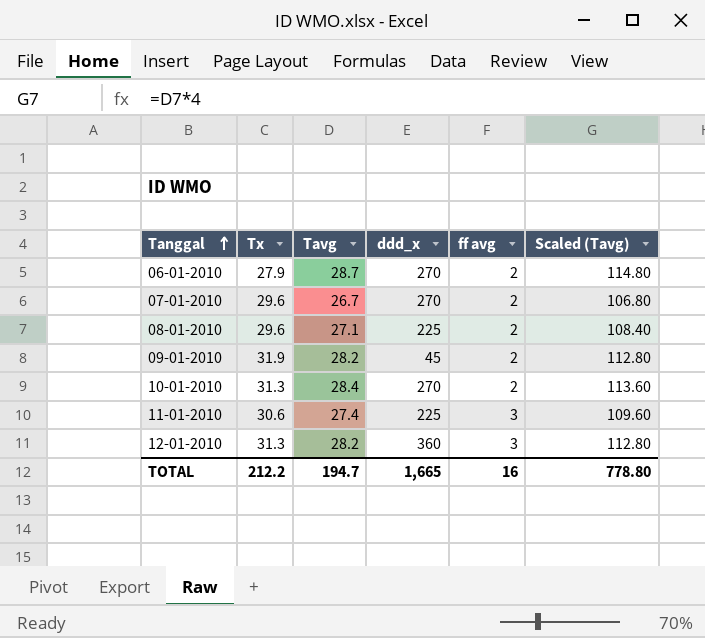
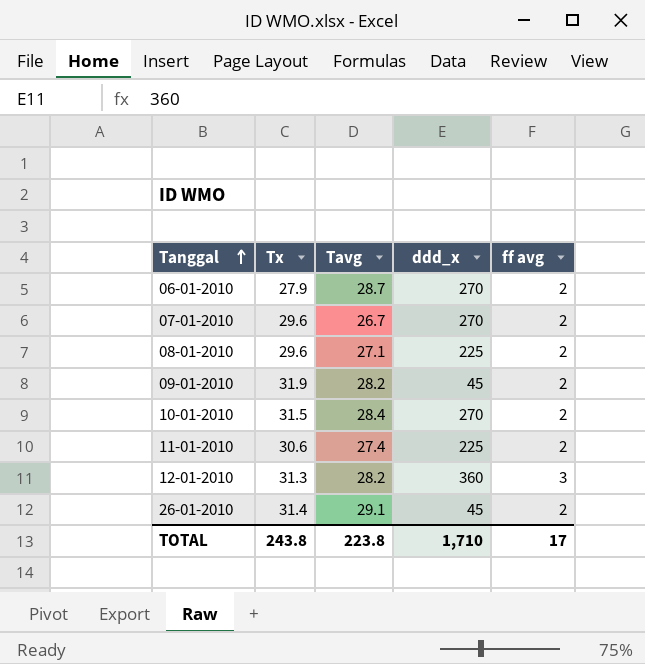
column Scaled (Tavg) | formula: [Tavg] * 4 -> none
10-01-2010 | Tx: 31.3 -> 31.5
11-01-2010 | ff avg: 3 -> 2
row 26-01-2010: none -> 31.4 | 29.1 | 45 | 2
TOTAL | Tx: 212.2 -> 243.8
TOTAL | Tavg: 194.7 -> 223.8
TOTAL | ddd_x: 1,665 -> 1,710
TOTAL | ff avg: 16 -> 17

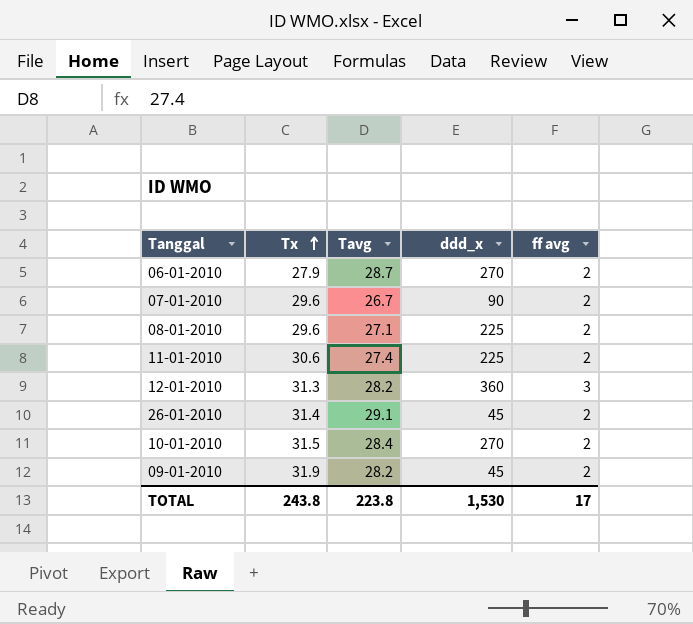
row order: Tanggal ascending -> Tx ascending
07-01-2010 | ddd_x: 270 -> 90
TOTAL | ddd_x: 1,710 -> 1,530

